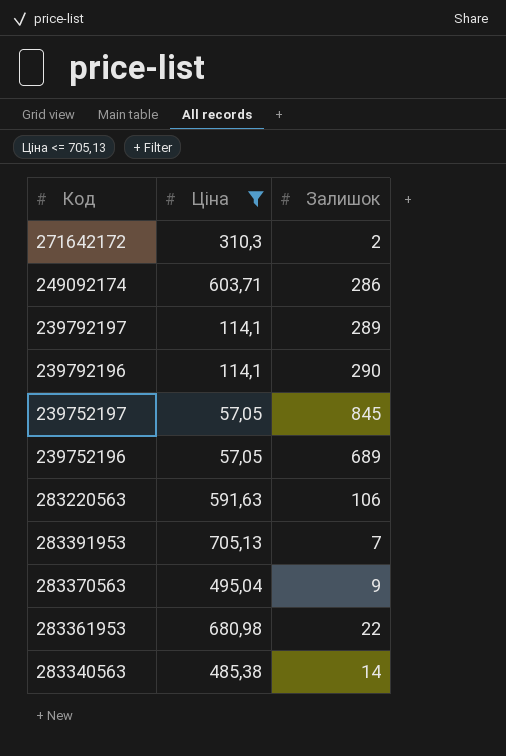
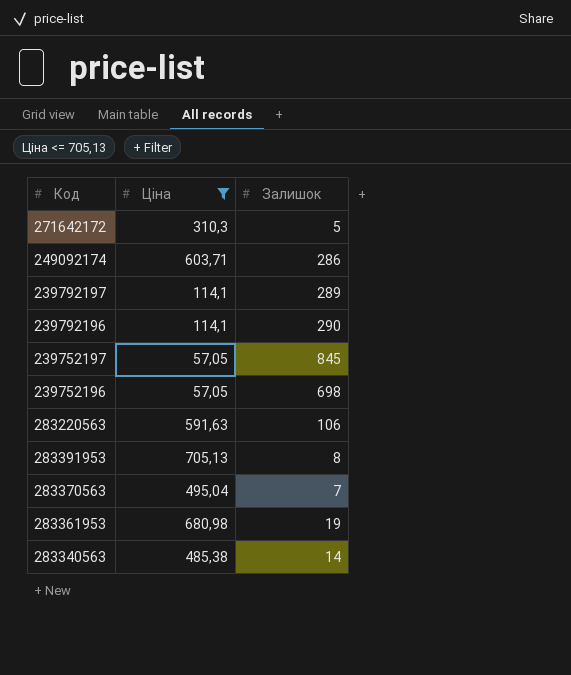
271642172 | Залишок: 2 -> 5
239752196 | Залишок: 689 -> 698
283391953 | Залишок: 7 -> 8
283370563 | Залишок: 9 -> 7
283361953 | Залишок: 22 -> 19

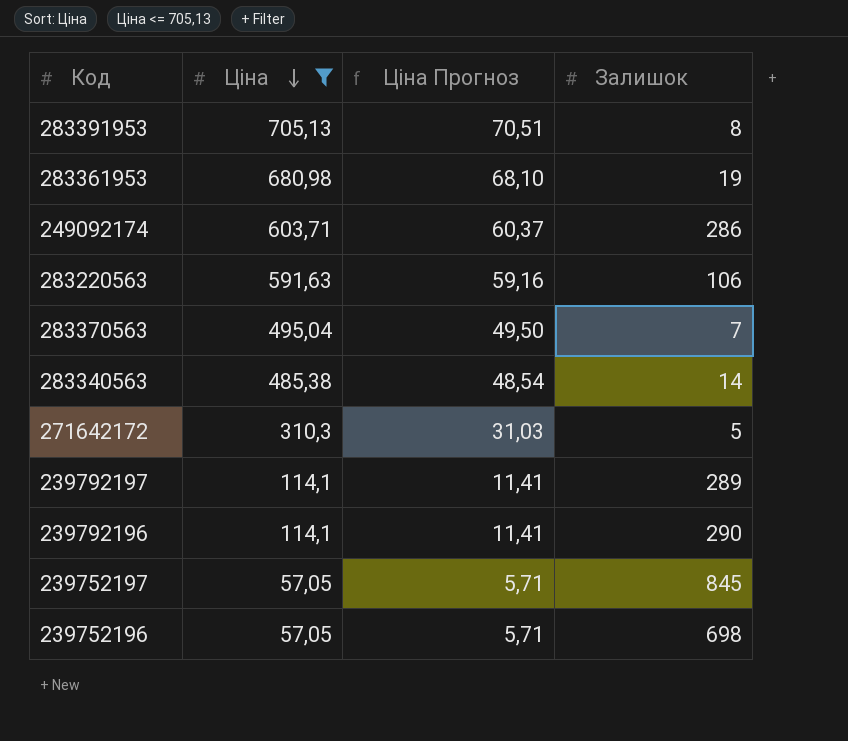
row order: none -> Ціна descending
column Ціна Прогноз | formula: none -> [Ціна] * 0,1

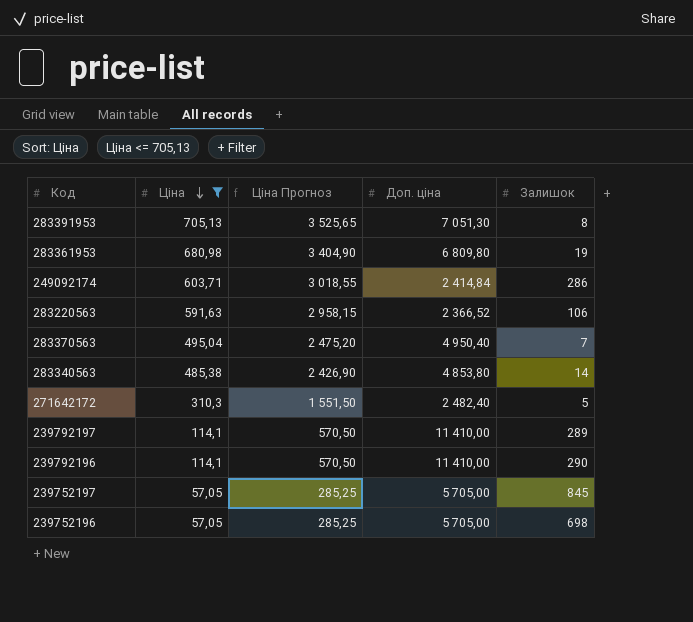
column Ціна Прогноз | formula: [Ціна] * 0,1 -> [Ціна] * 5
column Доп. ціна | position: none -> 4

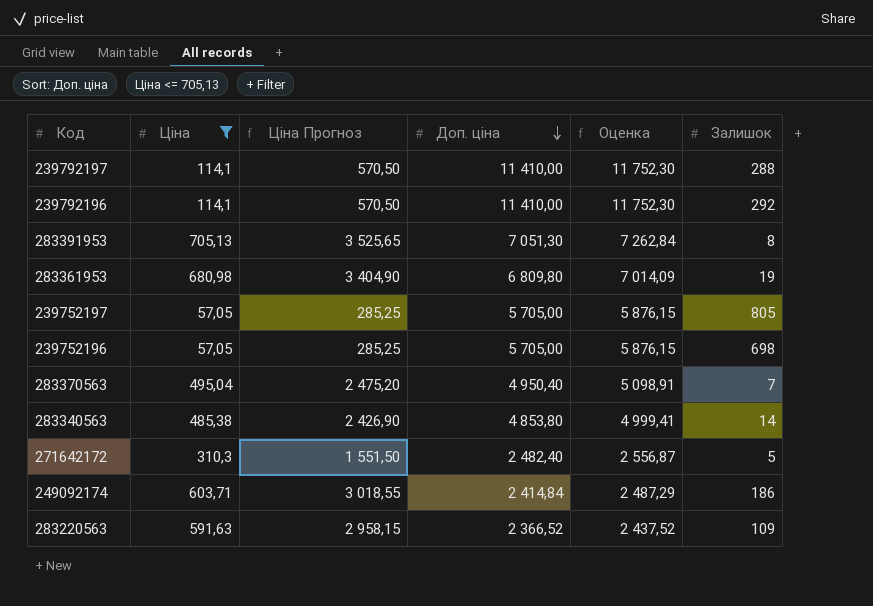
row order: Ціна descending -> Доп. ціна descending
column Оценка | formula: none -> [Доп. ціна] * 1,03
239792197 | Залишок: 289 -> 288
239792196 | Залишок: 290 -> 292
239752197 | Залишок: 845 -> 805
249092174 | Залишок: 286 -> 186
283220563 | Залишок: 106 -> 109

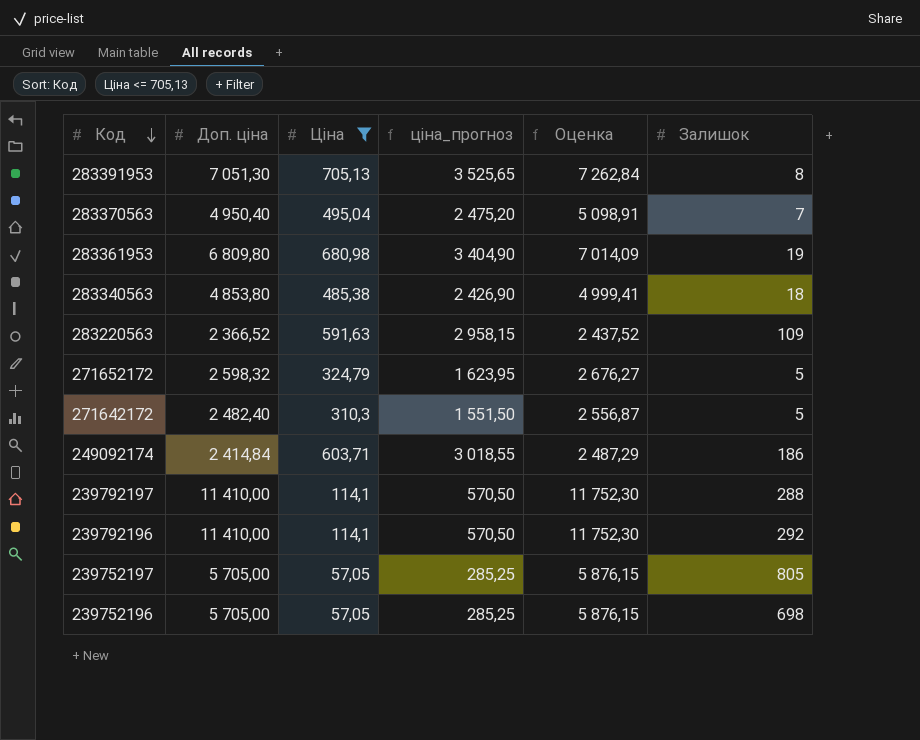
row order: Доп. ціна descending -> Код descending
column Доп. ціна | position: 4 -> 2
column name: Ціна Прогноз -> ціна_прогноз
283340563 | Залишок: 14 -> 18
row 271652172: none -> 2 598,32 | 324,79 | 1 623,95 | 2 676,27 | 5

